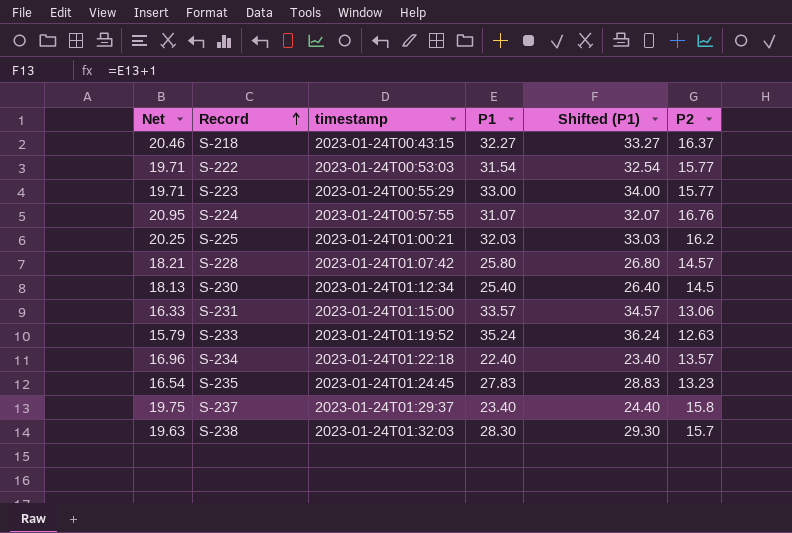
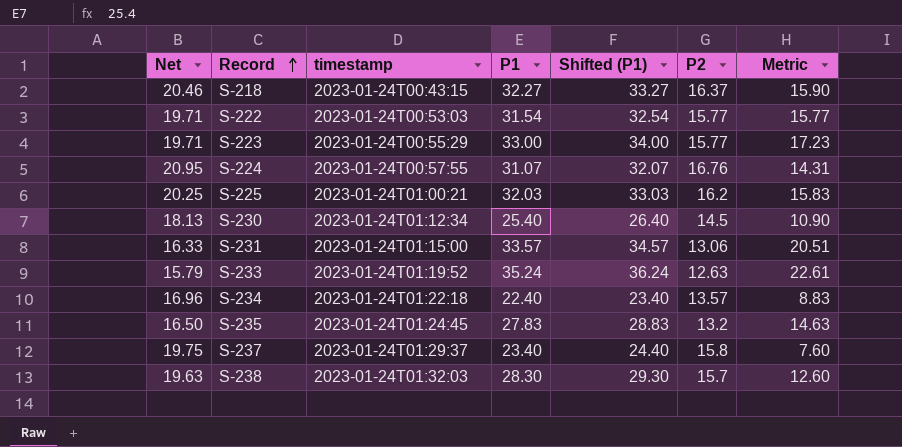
column Metric | formula: none -> [P1] - [P2]
row S-228: 18.21 | 2023-01-24T01:07:42 | 25.80 | 26.80 | 14.57 -> none
S-235 | Net: 16.54 -> 16.50
S-235 | P2: 13.23 -> 13.2

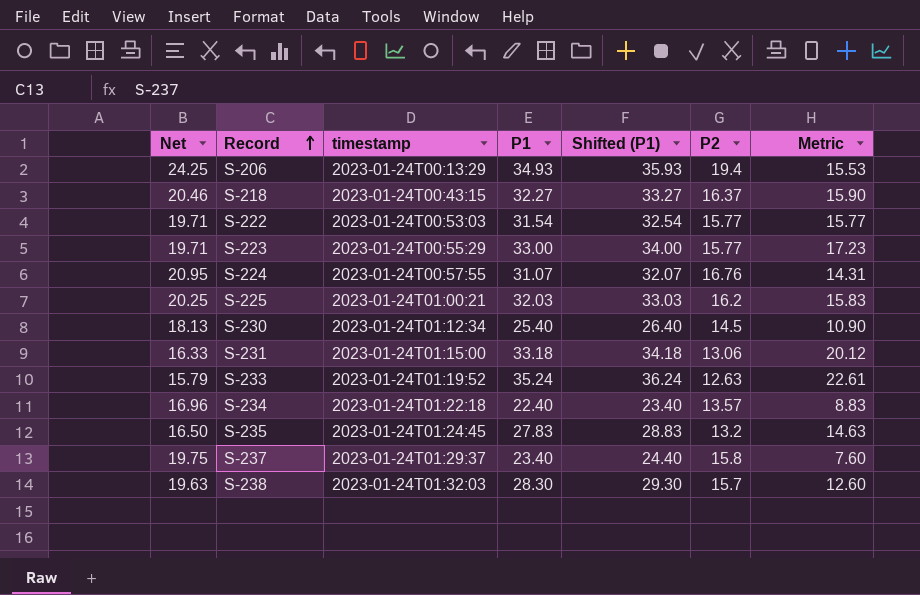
row S-206: none -> 24.25 | 2023-01-24T00:13:29 | 34.93 | 35.93 | 19.4 | 15.53
S-231 | P1: 33.57 -> 33.18
S-231 | Shifted (P1): 34.57 -> 34.18
S-231 | Metric: 20.51 -> 20.12

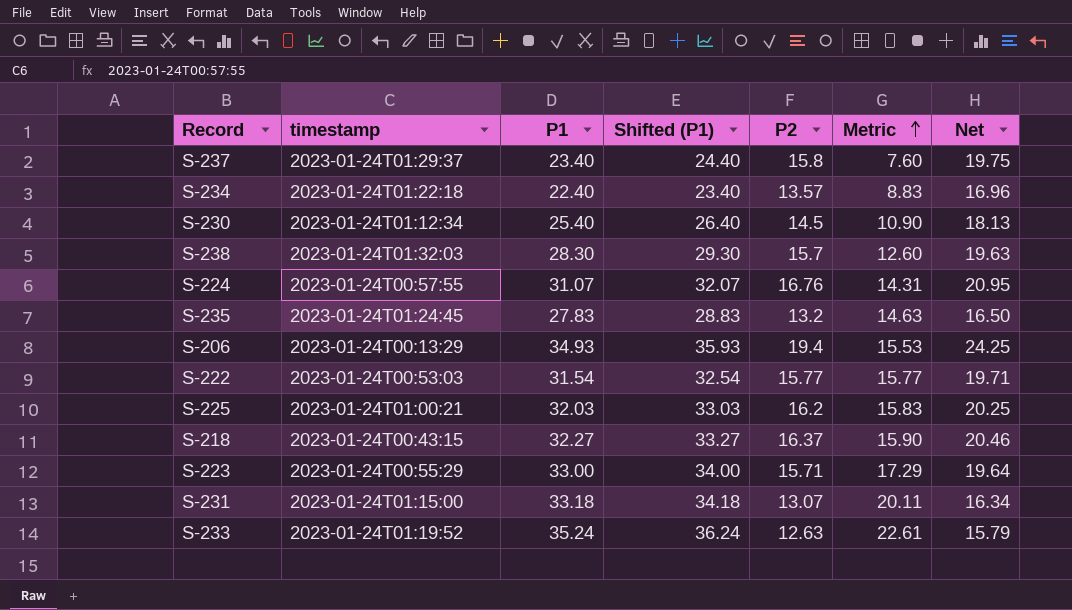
row order: Record ascending -> Metric ascending
column Net | position: 1 -> 7
S-223 | P2: 15.77 -> 15.71
S-223 | Metric: 17.23 -> 17.29
S-223 | Net: 19.71 -> 19.64
S-231 | P2: 13.06 -> 13.07
S-231 | Metric: 20.12 -> 20.11
S-231 | Net: 16.33 -> 16.34

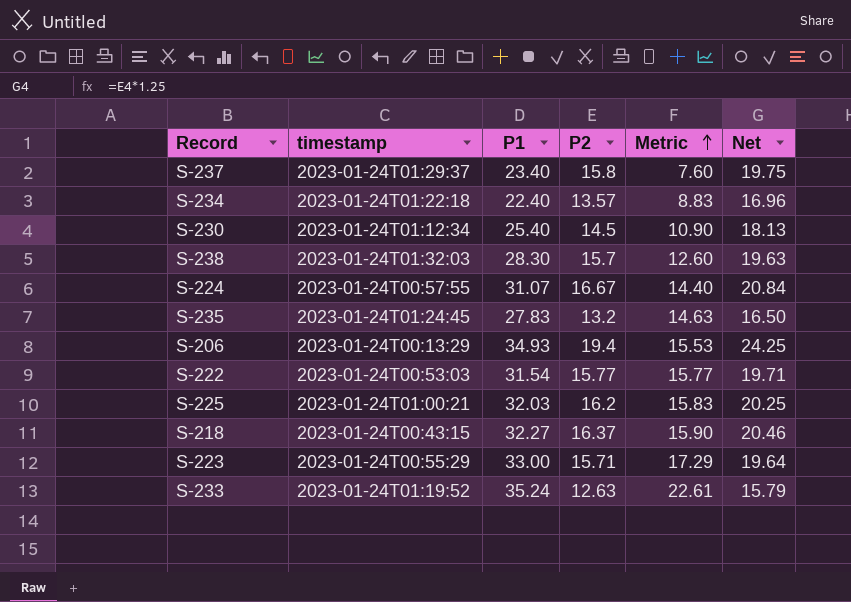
column Shifted (P1) | formula: [P1] + 1 -> none
row S-231: 2023-01-24T01:15:00 | 33.18 | 34.18 | 13.07 | 20.11 | 16.34 -> none
S-224 | P2: 16.76 -> 16.67
S-224 | Metric: 14.31 -> 14.40
S-224 | Net: 20.95 -> 20.84

